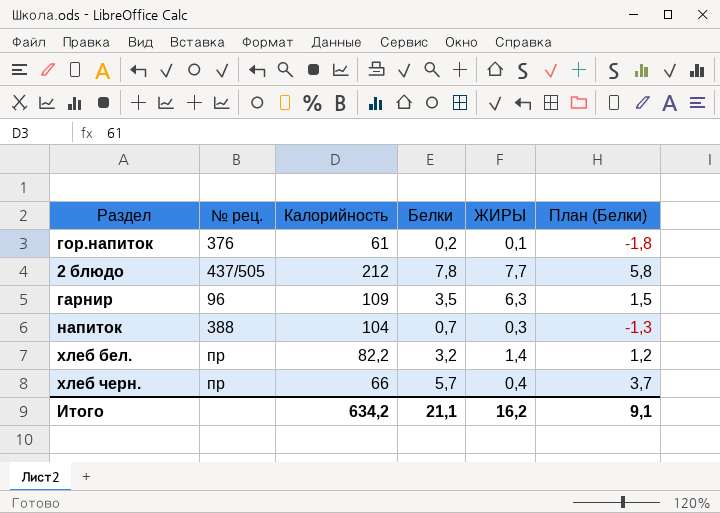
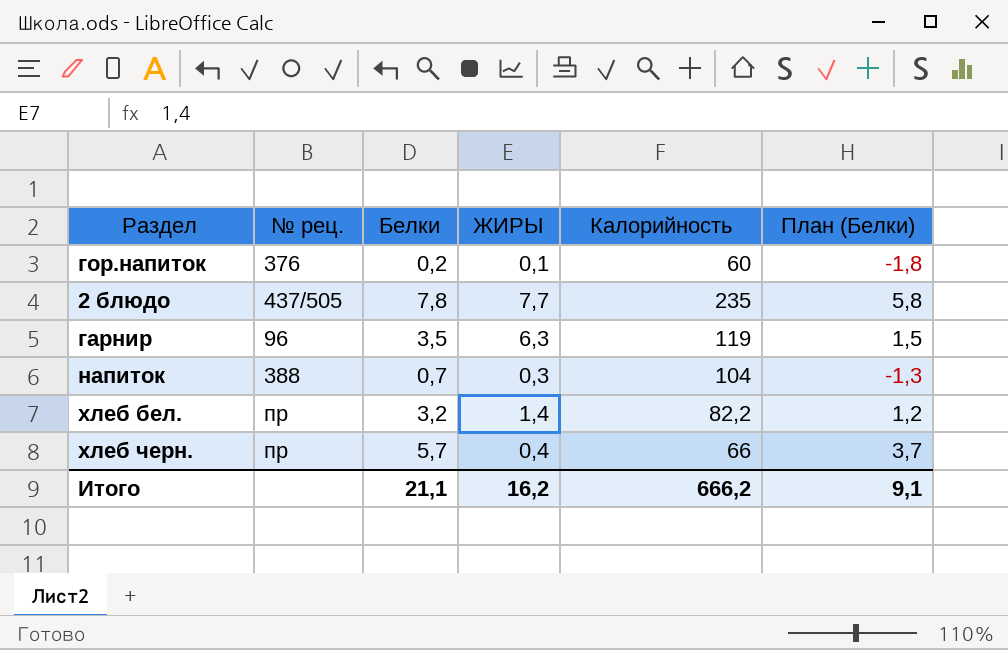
column Калорийность | position: 3 -> 5
гор.напиток | Калорийность: 61 -> 60
2 блюдо | Калорийность: 212 -> 235
гарнир | Калорийность: 109 -> 119
Итого | Калорийность: 634,2 -> 666,2

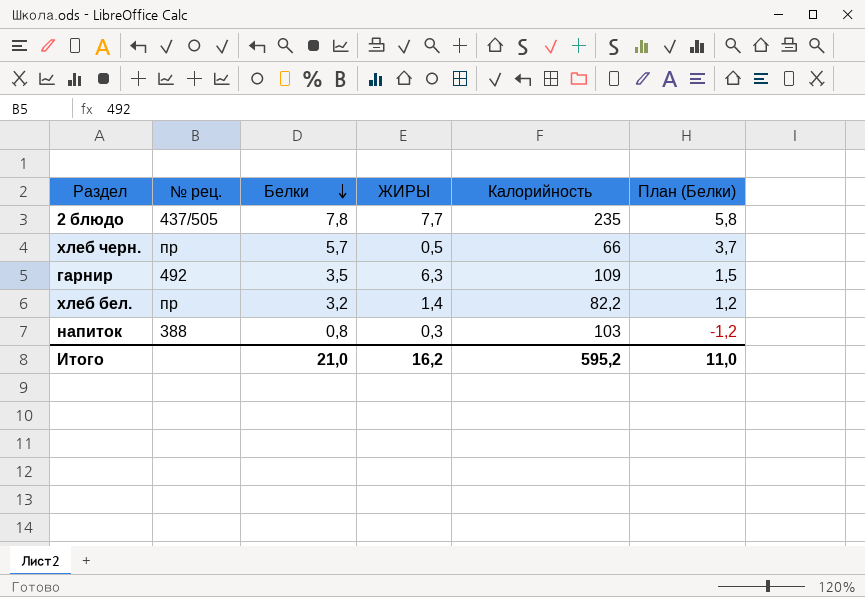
row order: none -> Белки descending
row гор.напиток: 376 | 0,2 | 0,1 | 60 | -1,8 -> none
хлеб черн. | ЖИРЫ: 0,4 -> 0,5
гарнир | № рец.: 96 -> 492
гарнир | Калорийность: 119 -> 109
напиток | Белки: 0,7 -> 0,8
напиток | Калорийность: 104 -> 103
напиток | План (Белки): -1,3 -> -1,2
Итого | Белки: 21,1 -> 21,0
Итого | Калорийность: 666,2 -> 595,2
Итого | План (Белки): 9,1 -> 11,0

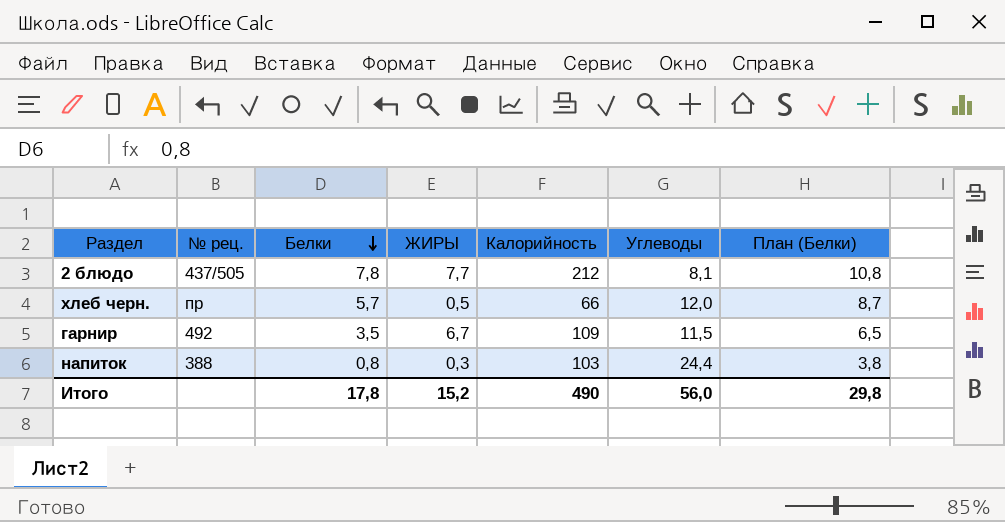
column Углеводы | position: none -> 6
column План (Белки) | formula: [Белки] - 2 -> [Белки] + 3
row хлеб бел.: пр | 3,2 | 1,4 | 82,2 | 1,2 -> none
2 блюдо | Калорийность: 235 -> 212
гарнир | ЖИРЫ: 6,3 -> 6,7
Итого | Белки: 21,0 -> 17,8
Итого | ЖИРЫ: 16,2 -> 15,2
Итого | Калорийность: 595,2 -> 490
Итого | План (Белки): 11,0 -> 29,8

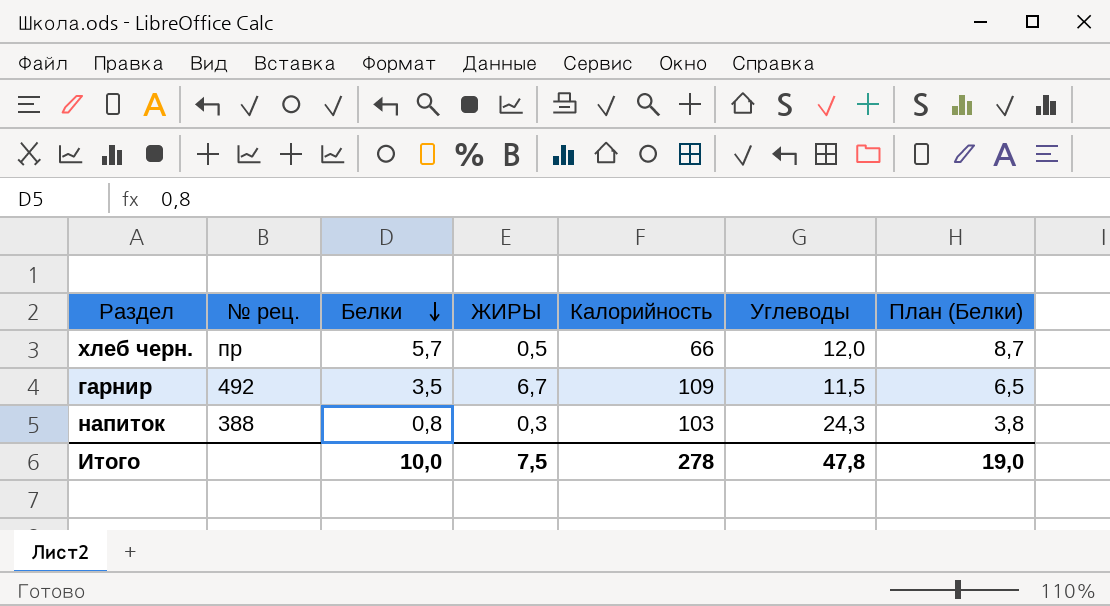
row 2 блюдо: 437/505 | 7,8 | 7,7 | 212 | 8,1 | 10,8 -> none
напиток | Углеводы: 24,4 -> 24,3
Итого | Белки: 17,8 -> 10,0
Итого | ЖИРЫ: 15,2 -> 7,5
Итого | Калорийность: 490 -> 278
Итого | Углеводы: 56,0 -> 47,8
Итого | План (Белки): 29,8 -> 19,0

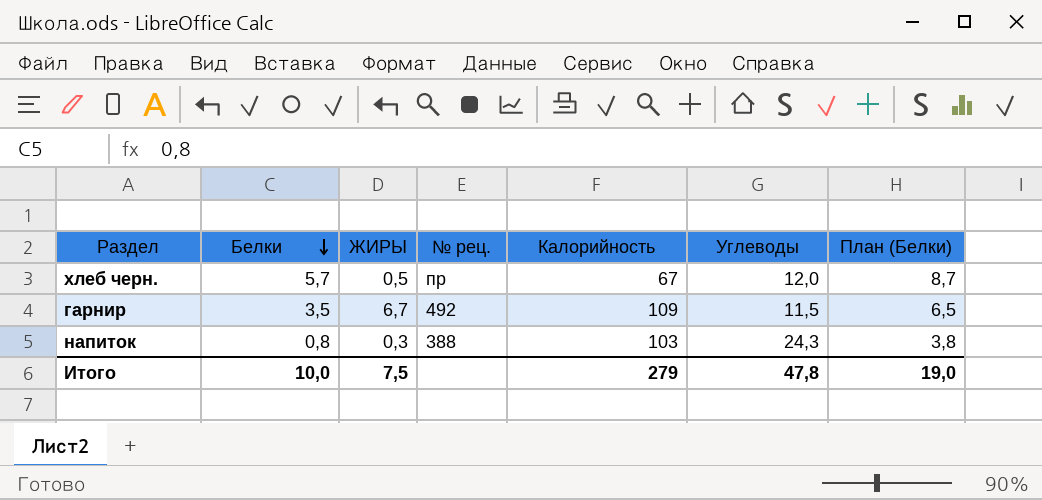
column № рец. | position: 2 -> 4
хлеб черн. | Калорийность: 66 -> 67
Итого | Калорийность: 278 -> 279

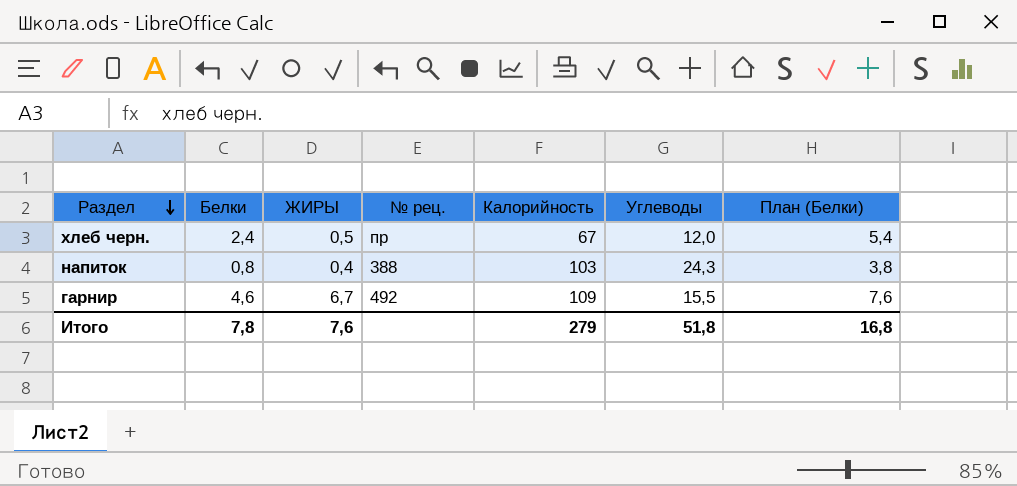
row order: Белки descending -> Раздел descending
хлеб черн. | Белки: 5,7 -> 2,4
хлеб черн. | План (Белки): 8,7 -> 5,4
напиток | ЖИРЫ: 0,3 -> 0,4
гарнир | Белки: 3,5 -> 4,6
гарнир | Углеводы: 11,5 -> 15,5
гарнир | План (Белки): 6,5 -> 7,6
Итого | Белки: 10,0 -> 7,8
Итого | ЖИРЫ: 7,5 -> 7,6
Итого | Углеводы: 47,8 -> 51,8
Итого | План (Белки): 19,0 -> 16,8

